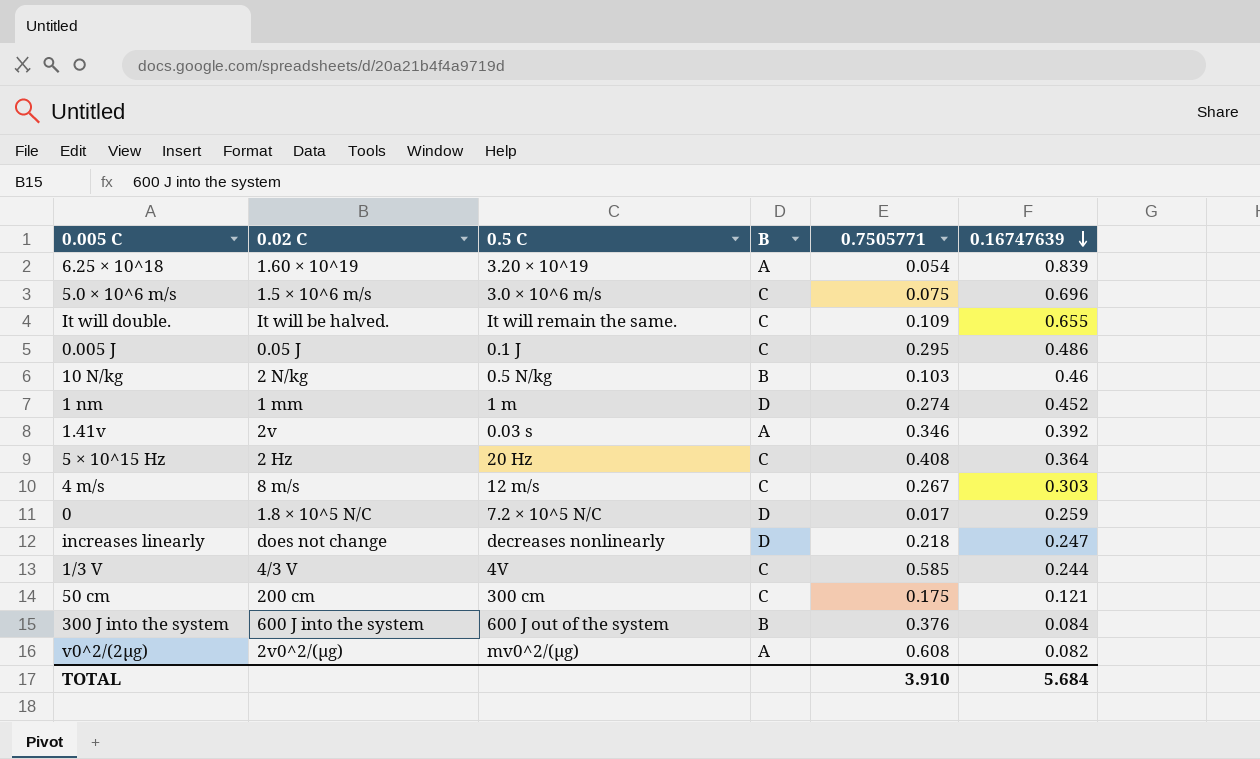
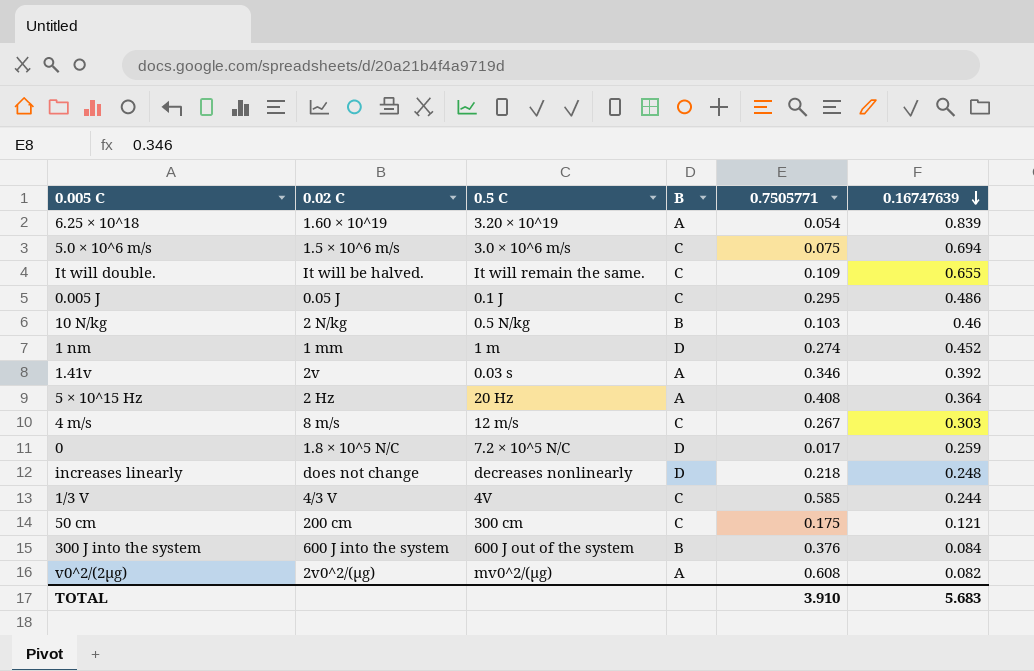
5.0 × 10^6 m/s | 0.16747639: 0.696 -> 0.694
5 × 10^15 Hz | B: C -> A
increases linearly | 0.16747639: 0.247 -> 0.248
TOTAL | 0.16747639: 5.684 -> 5.683

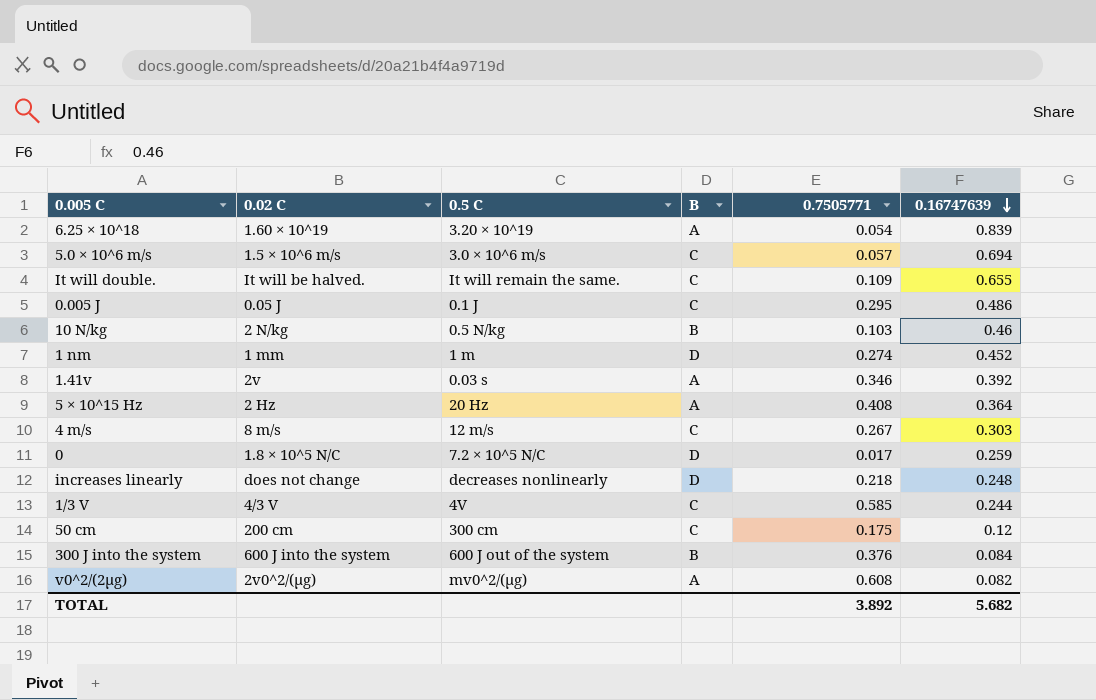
5.0 × 10^6 m/s | 0.7505771: 0.075 -> 0.057
50 cm | 0.16747639: 0.121 -> 0.12
TOTAL | 0.7505771: 3.910 -> 3.892
TOTAL | 0.16747639: 5.683 -> 5.682

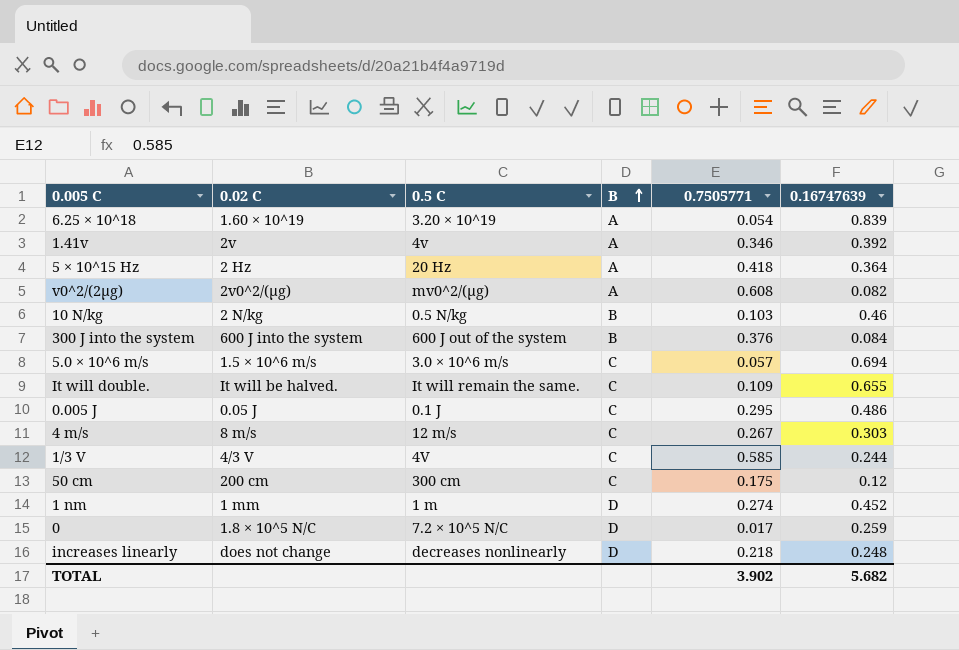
row order: 0.16747639 descending -> B ascending
1.41v | 0.5 C: 0.03 s -> 4v
5 × 10^15 Hz | 0.7505771: 0.408 -> 0.418
TOTAL | 0.7505771: 3.892 -> 3.902

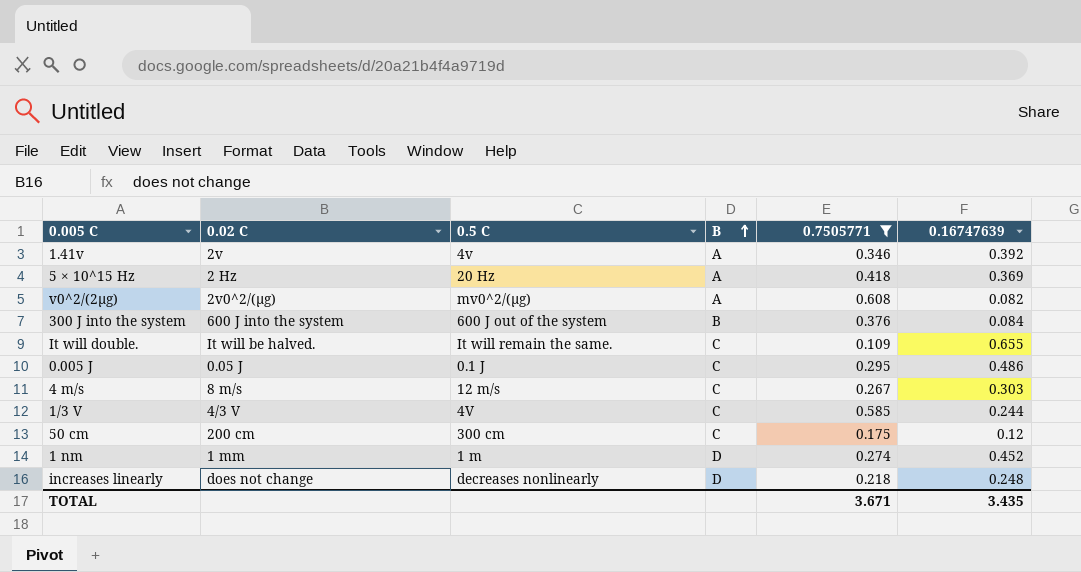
filter: none -> 0.7505771 >= 0.109
5 × 10^15 Hz | 0.16747639: 0.364 -> 0.369
TOTAL | 0.7505771: 3.902 -> 3.671
TOTAL | 0.16747639: 5.682 -> 3.435

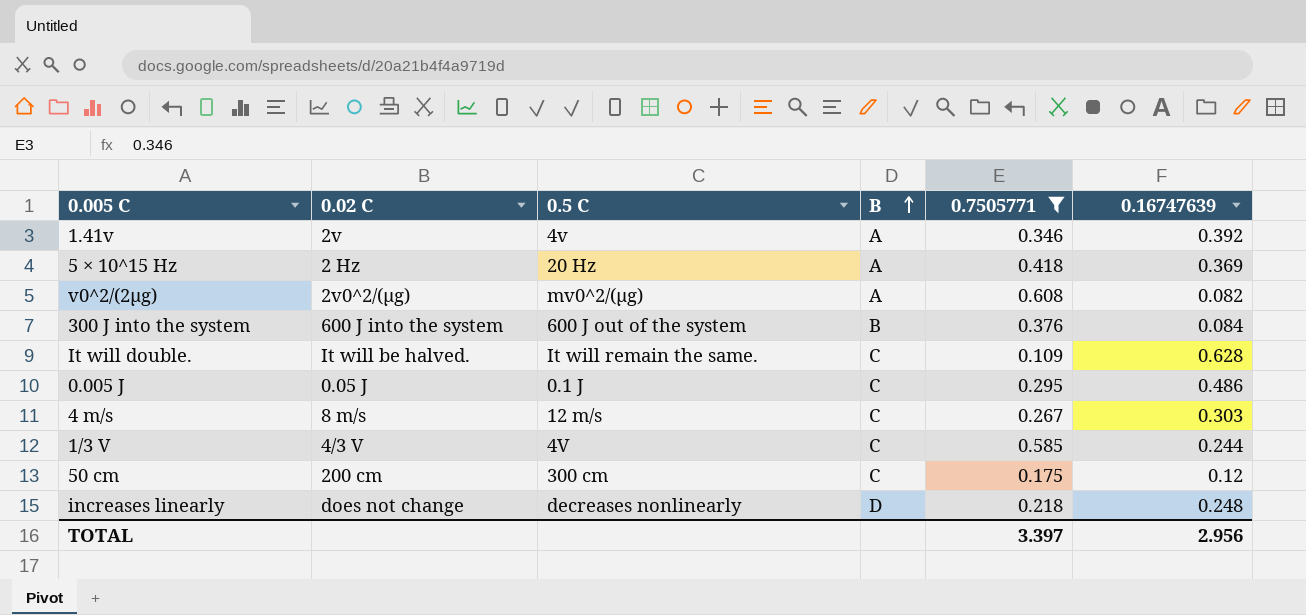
row 1 nm: 1 mm | 1 m | D | 0.274 | 0.452 -> none
It will double. | 0.16747639: 0.655 -> 0.628
TOTAL | 0.7505771: 3.671 -> 3.397
TOTAL | 0.16747639: 3.435 -> 2.956

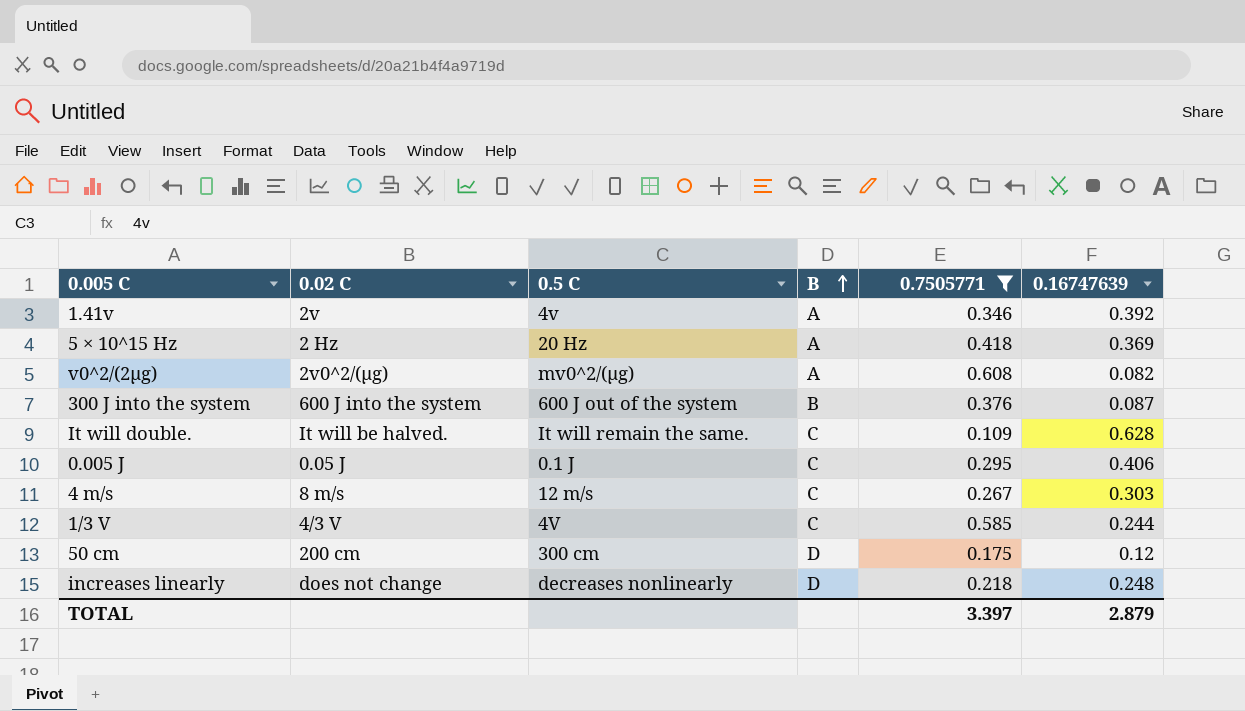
300 J into the system | 0.16747639: 0.084 -> 0.087
0.005 J | 0.16747639: 0.486 -> 0.406
50 cm | B: C -> D
TOTAL | 0.16747639: 2.956 -> 2.879

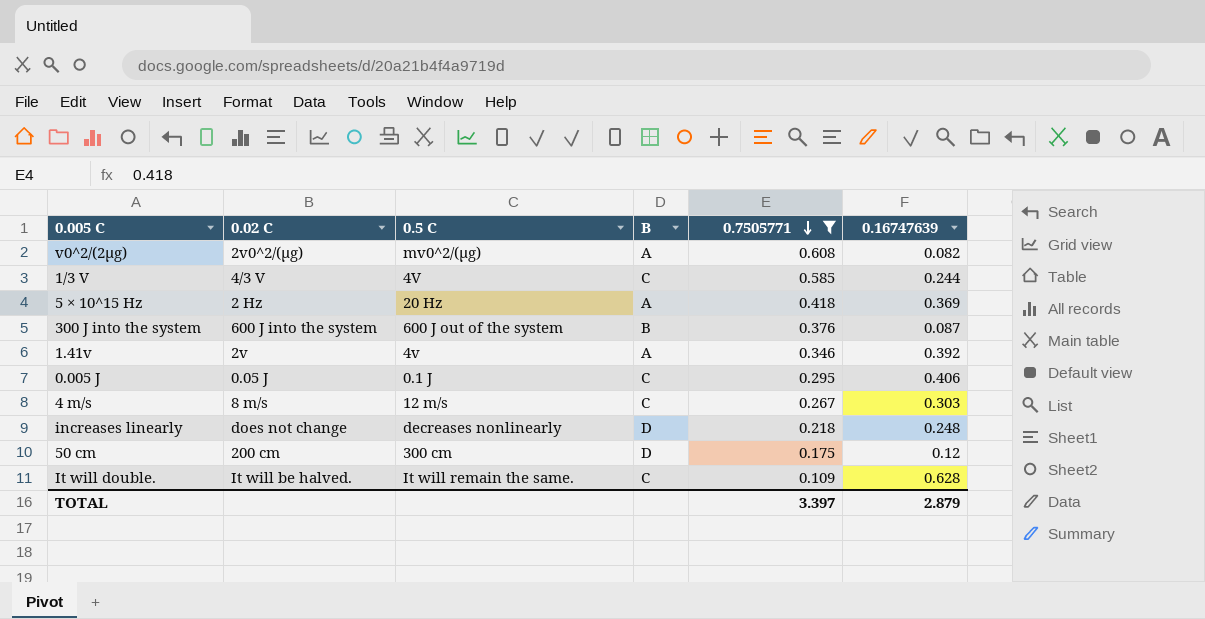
row order: B ascending -> 0.7505771 descending

